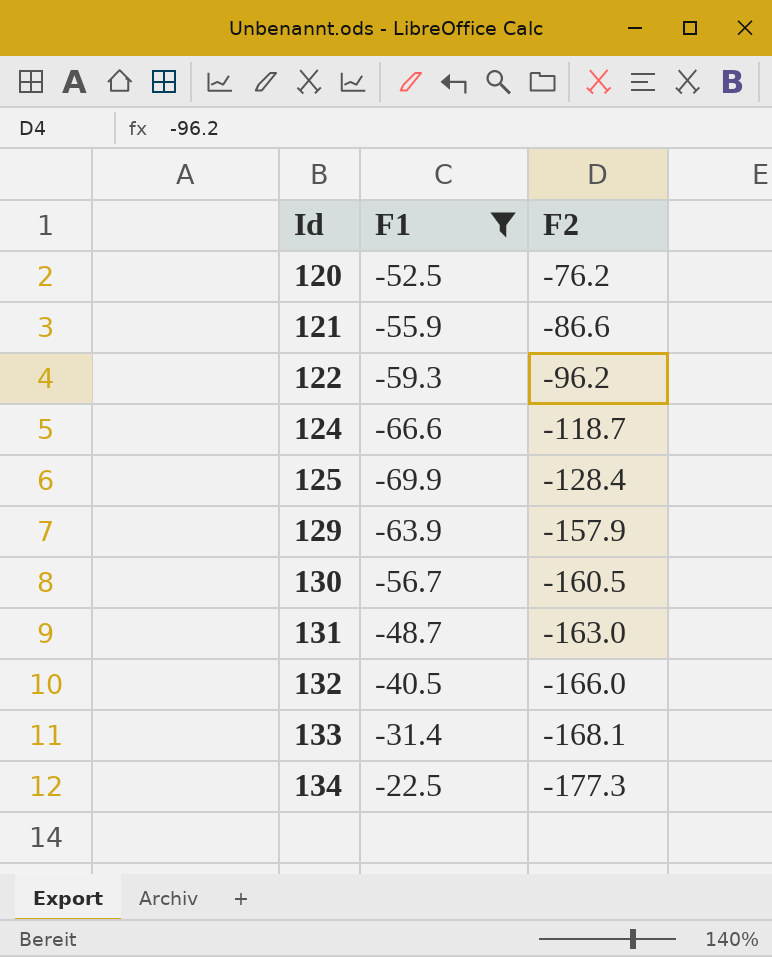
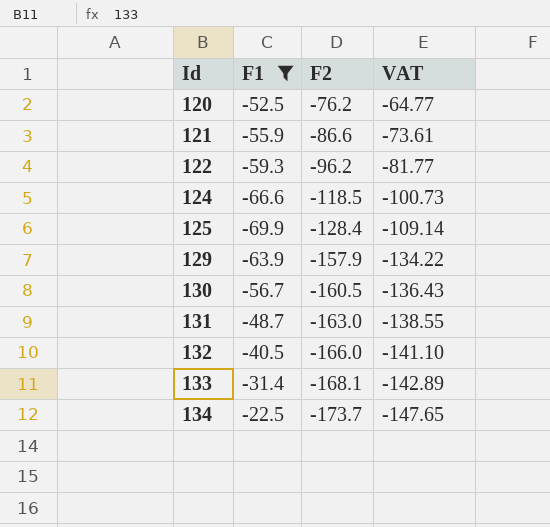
column VAT | formula: none -> [F2] * 0.85
124 | F2: -118.7 -> -118.5
134 | F2: -177.3 -> -173.7

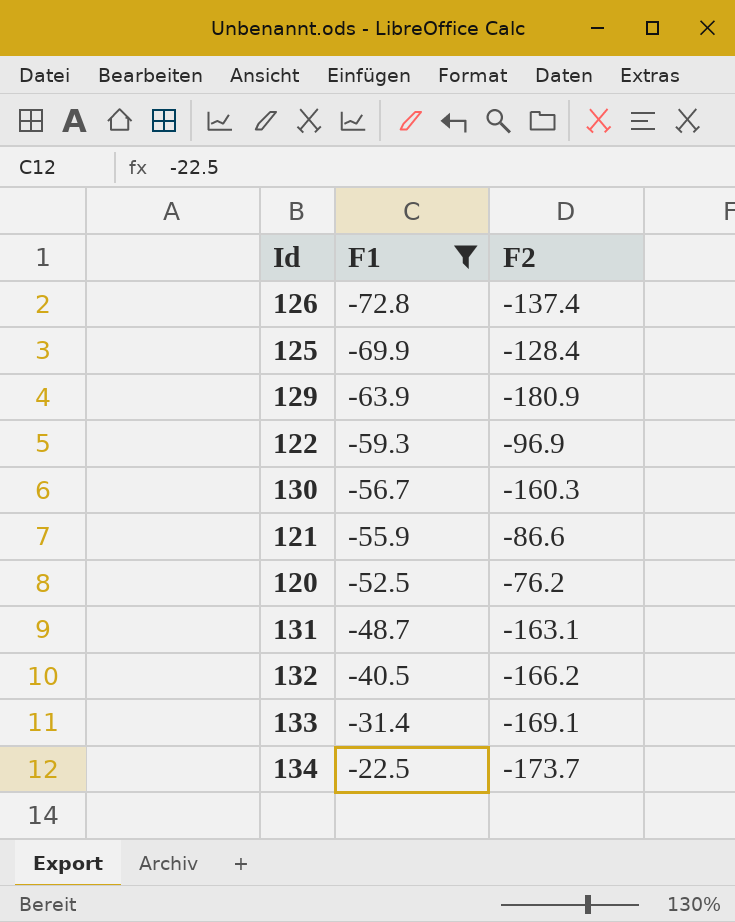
row order: Id ascending -> F1 ascending
column VAT | formula: [F2] * 0.85 -> none
row 124: -66.6 | -118.5 | -100.73 -> none
row 126: none -> -72.8 | -137.4
129 | F2: -157.9 -> -180.9
122 | F2: -96.2 -> -96.9
130 | F2: -160.5 -> -160.3
131 | F2: -163.0 -> -163.1
132 | F2: -166.0 -> -166.2
133 | F2: -168.1 -> -169.1

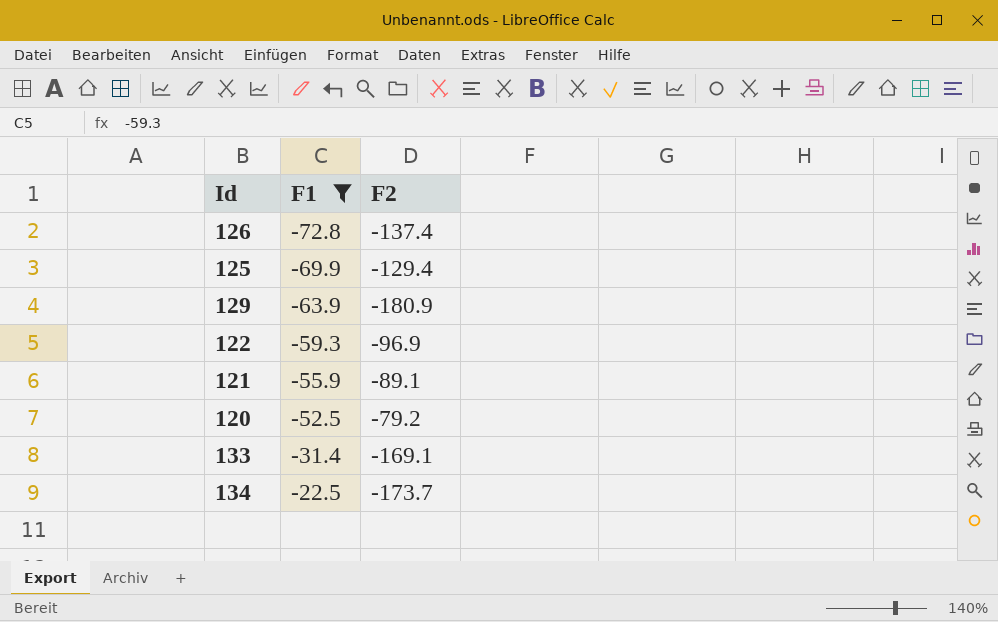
row 130: -56.7 | -160.3 -> none
row 131: -48.7 | -163.1 -> none
row 132: -40.5 | -166.2 -> none
125 | F2: -128.4 -> -129.4
121 | F2: -86.6 -> -89.1
120 | F2: -76.2 -> -79.2

